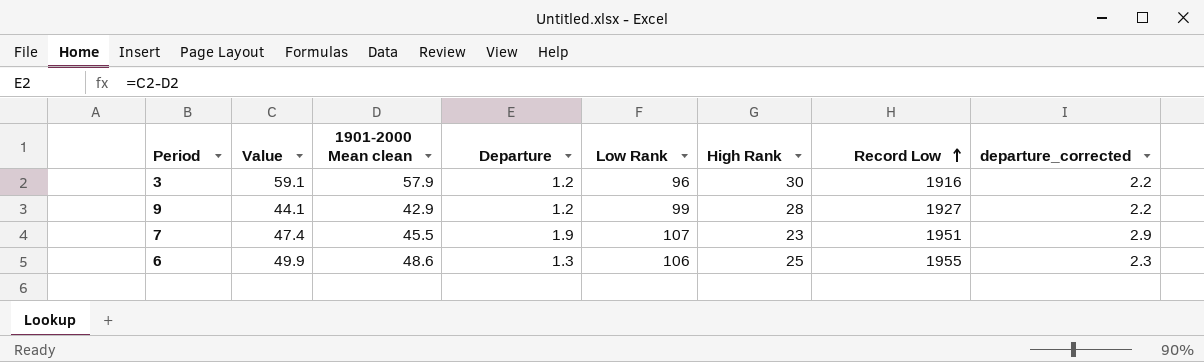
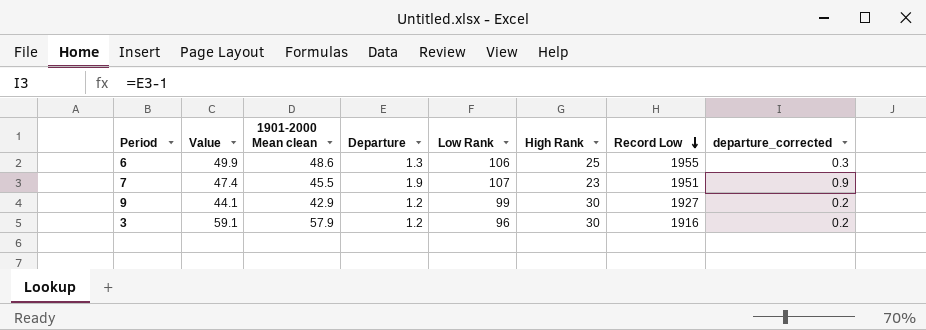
row order: Record Low ascending -> Record Low descending
column departure_corrected | formula: [Departure] + 1 -> [Departure] - 1
9 | High Rank: 28 -> 30

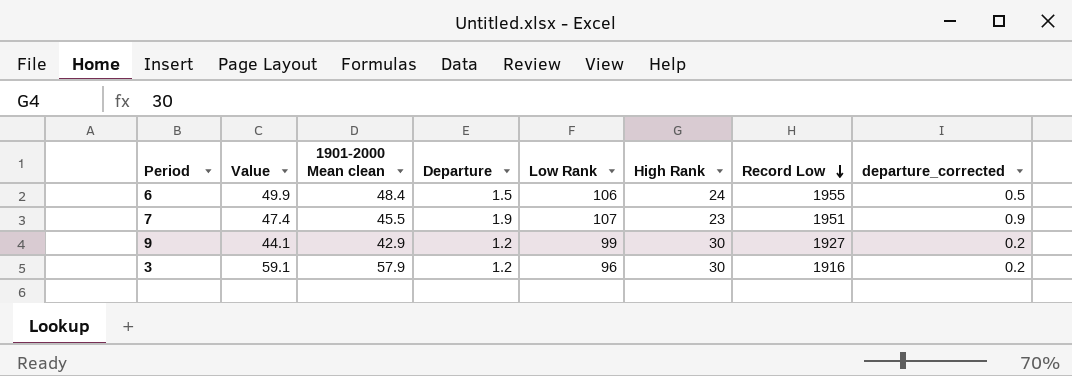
6 | 1901-2000 Mean clean: 48.6 -> 48.4
6 | Departure: 1.3 -> 1.5
6 | High Rank: 25 -> 24
6 | departure_corrected: 0.3 -> 0.5

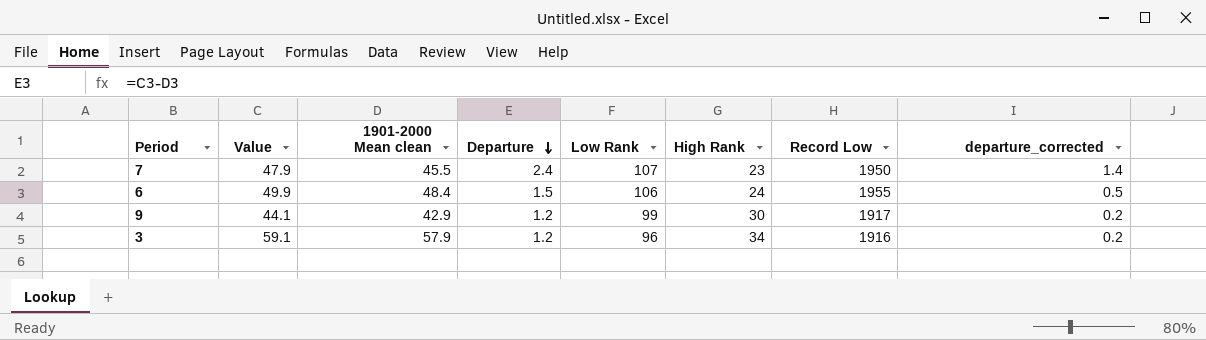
row order: Record Low descending -> Departure descending
7 | Value: 47.4 -> 47.9
7 | Departure: 1.9 -> 2.4
7 | Record Low: 1951 -> 1950
7 | departure_corrected: 0.9 -> 1.4
9 | Record Low: 1927 -> 1917
3 | High Rank: 30 -> 34

